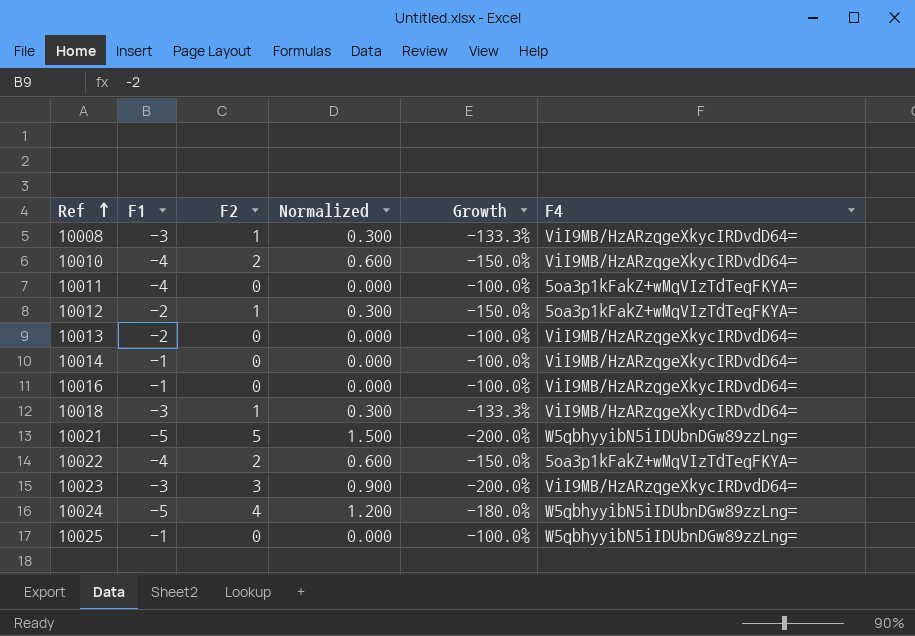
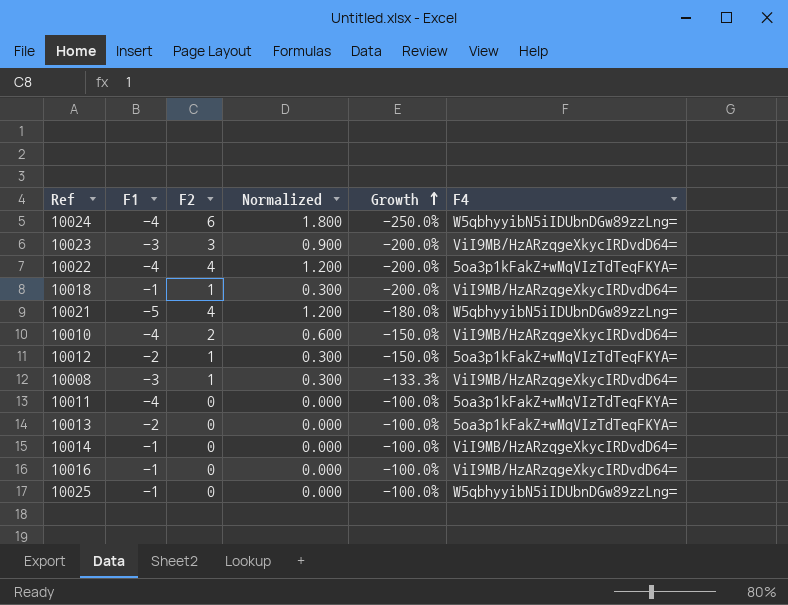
row order: Ref ascending -> Growth ascending
10024 | F1: -5 -> -4
10024 | F2: 4 -> 6
10024 | Normalized: 1.200 -> 1.800
10024 | Growth: -180.0% -> -250.0%
10022 | F2: 2 -> 4
10022 | Normalized: 0.600 -> 1.200
10022 | Growth: -150.0% -> -200.0%
10018 | F1: -3 -> -1
10018 | Growth: -133.3% -> -200.0%
10021 | F2: 5 -> 4
10021 | Normalized: 1.500 -> 1.200
10021 | Growth: -200.0% -> -180.0%
10013 | F4: ViI9MB/HzARzqgeXkycIRDvdD64= -> 5oa3p1kFakZ+wMqVIzTdTeqFKYA=

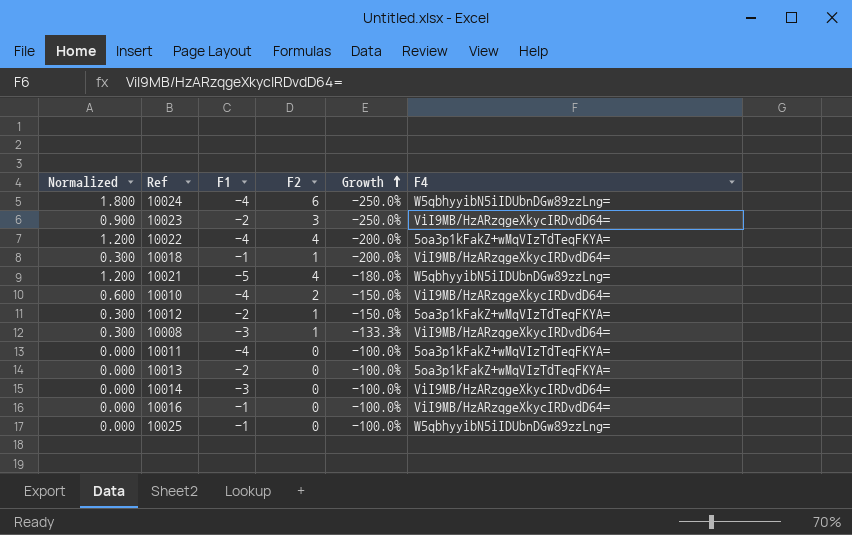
column Normalized | position: 4 -> 1
10023 | F1: -3 -> -2
10023 | Growth: -200.0% -> -250.0%
10014 | F1: -1 -> -3

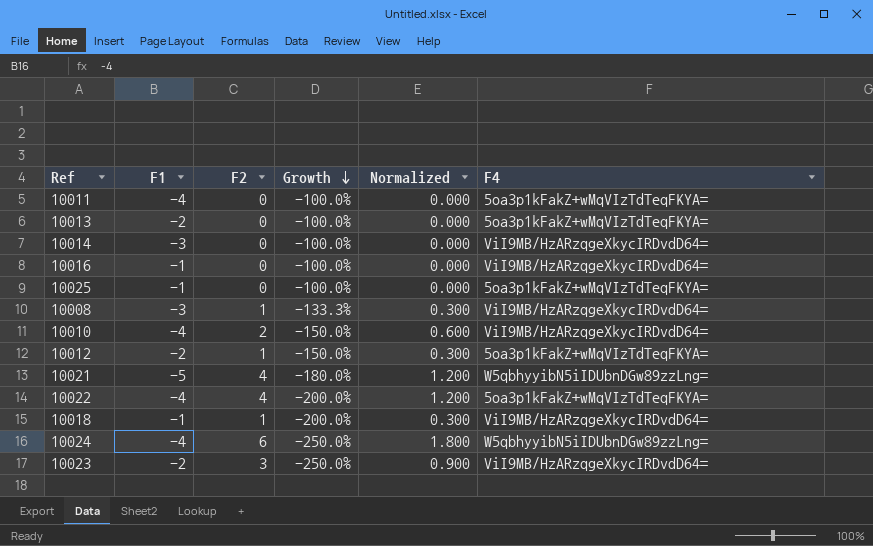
row order: Growth ascending -> Growth descending
column Normalized | position: 1 -> 5
10025 | F4: W5qbhyyibN5iIDUbnDGw89zzLng= -> 5oa3p1kFakZ+wMqVIzTdTeqFKYA=

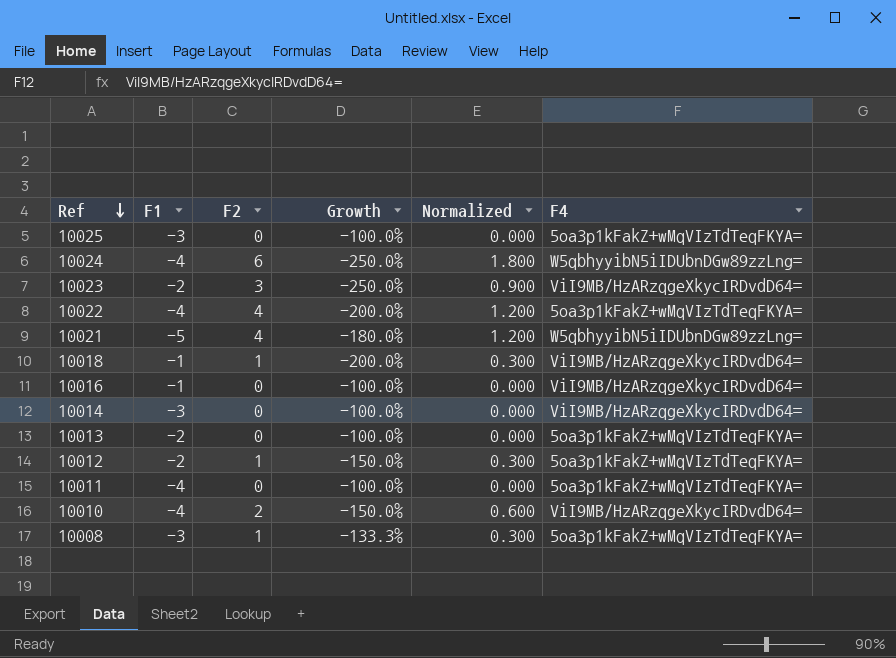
row order: Growth descending -> Ref descending
10025 | F1: -1 -> -3
10008 | F4: ViI9MB/HzARzqgeXkycIRDvdD64= -> 5oa3p1kFakZ+wMqVIzTdTeqFKYA=

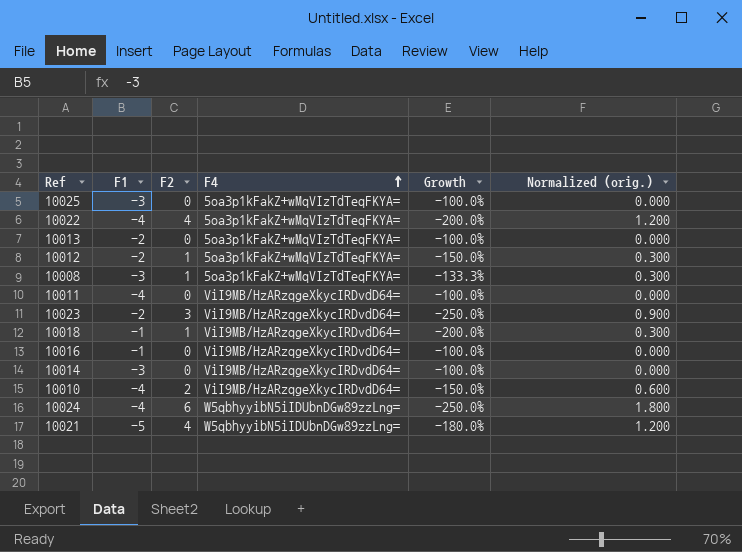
row order: Ref descending -> F4 ascending
column F4 | position: 6 -> 4
column name: Normalized -> Normalized (orig.)
10011 | F4: 5oa3p1kFakZ+wMqVIzTdTeqFKYA= -> ViI9MB/HzARzqgeXkycIRDvdD64=

